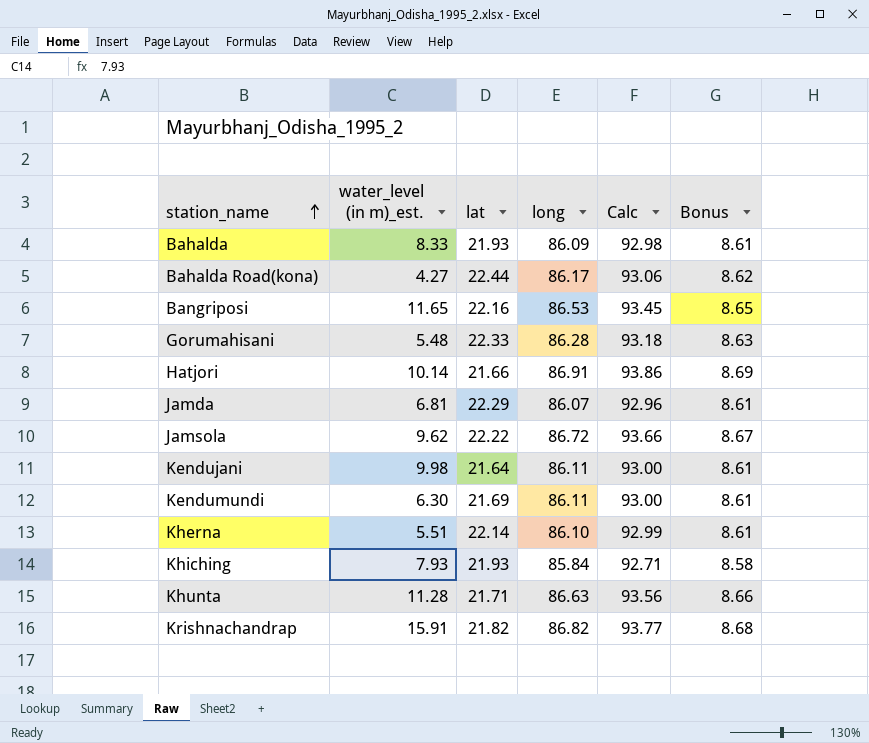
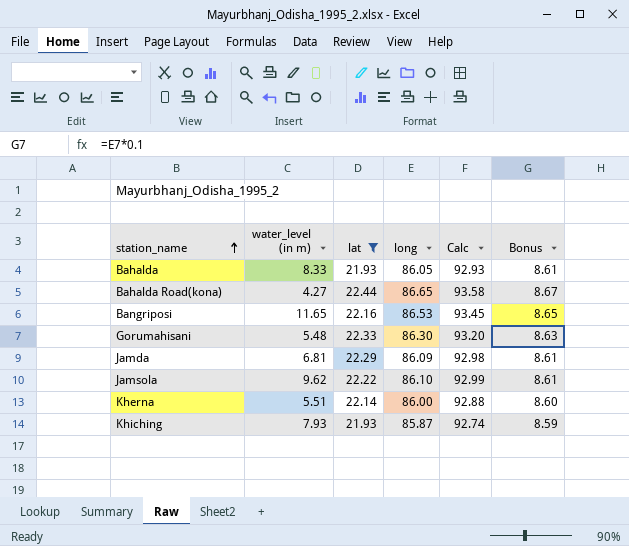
filter: none -> lat >= 21.93
column name: water_level (in m)_est. -> water_level (in m)
Bahalda | long: 86.09 -> 86.05
Bahalda | Calc: 92.98 -> 92.93
Bahalda Road(kona) | long: 86.17 -> 86.65
Bahalda Road(kona) | Calc: 93.06 -> 93.58
Bahalda Road(kona) | Bonus: 8.62 -> 8.67
Gorumahisani | long: 86.28 -> 86.30
Gorumahisani | Calc: 93.18 -> 93.20
Jamda | long: 86.07 -> 86.09
Jamda | Calc: 92.96 -> 92.98
Jamsola | long: 86.72 -> 86.10
Jamsola | Calc: 93.66 -> 92.99
Jamsola | Bonus: 8.67 -> 8.61
Kherna | long: 86.10 -> 86.00
Kherna | Calc: 92.99 -> 92.88
Kherna | Bonus: 8.61 -> 8.60
Khiching | long: 85.84 -> 85.87
Khiching | Calc: 92.71 -> 92.74
Khiching | Bonus: 8.58 -> 8.59

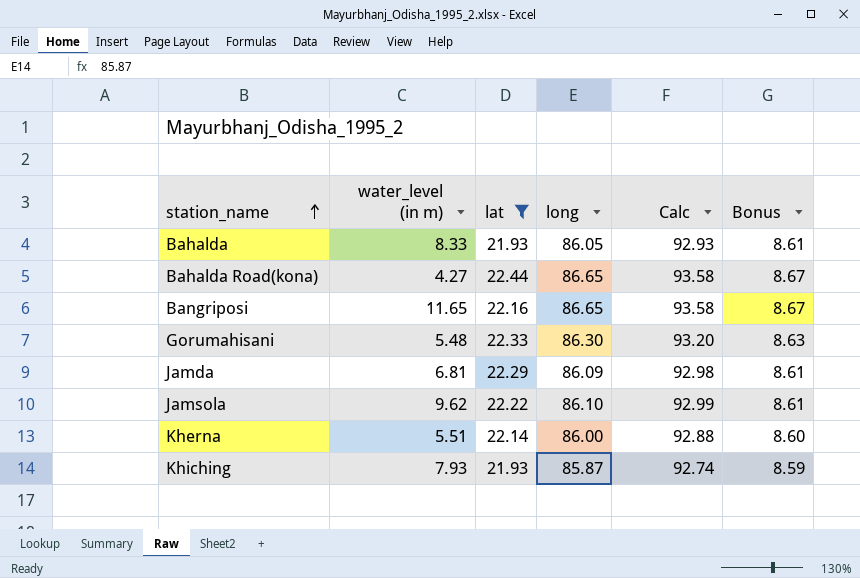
Bangriposi | long: 86.53 -> 86.65
Bangriposi | Calc: 93.45 -> 93.58
Bangriposi | Bonus: 8.65 -> 8.67

